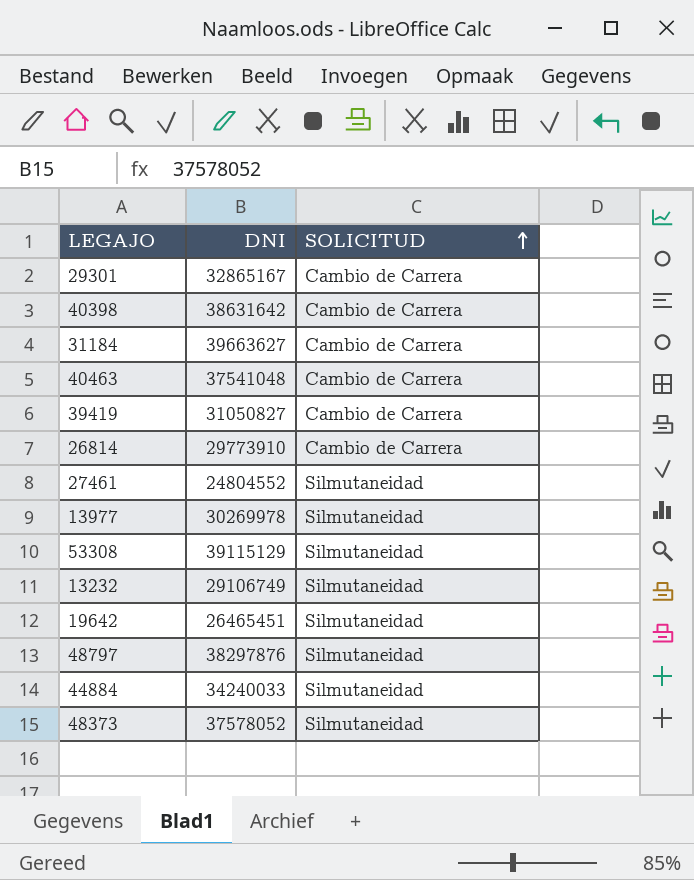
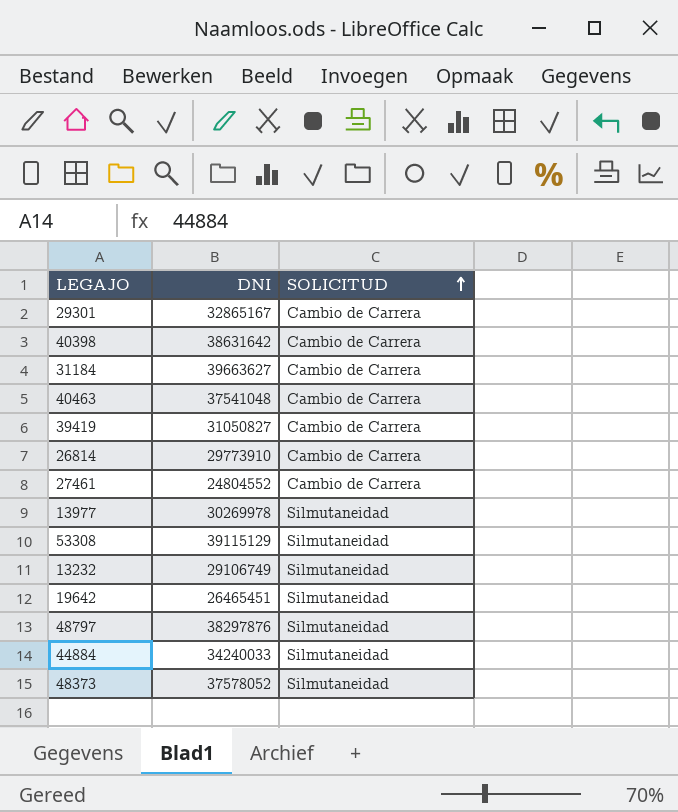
27461 | SOLICITUD: Silmutaneidad -> Cambio de Carrera

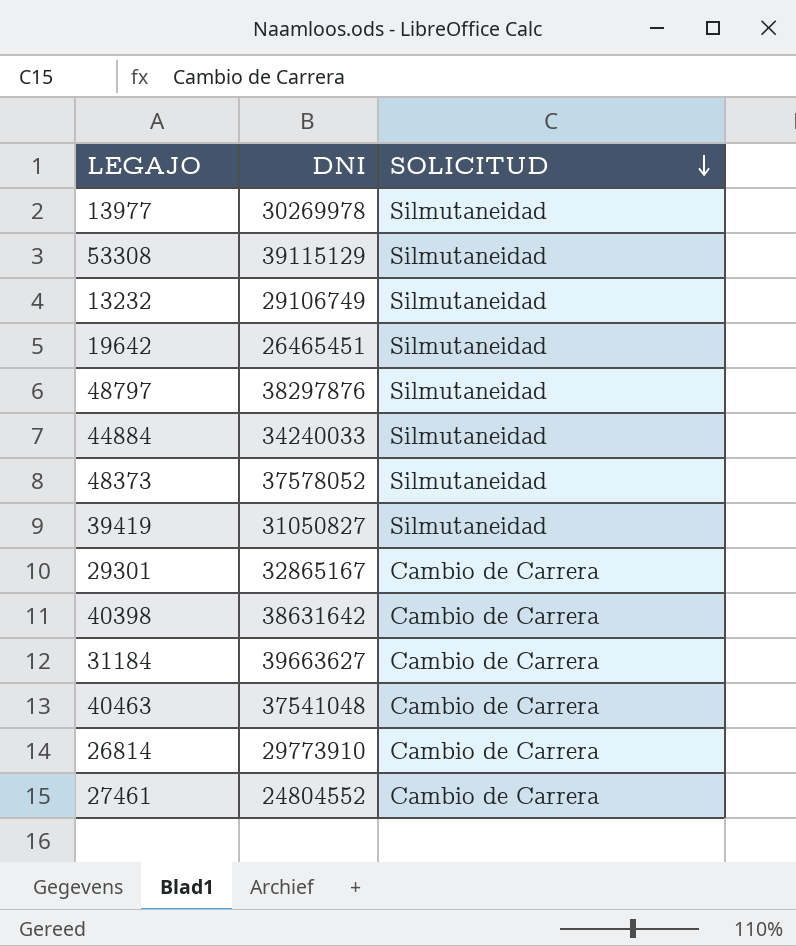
row order: SOLICITUD ascending -> SOLICITUD descending
39419 | SOLICITUD: Cambio de Carrera -> Silmutaneidad

